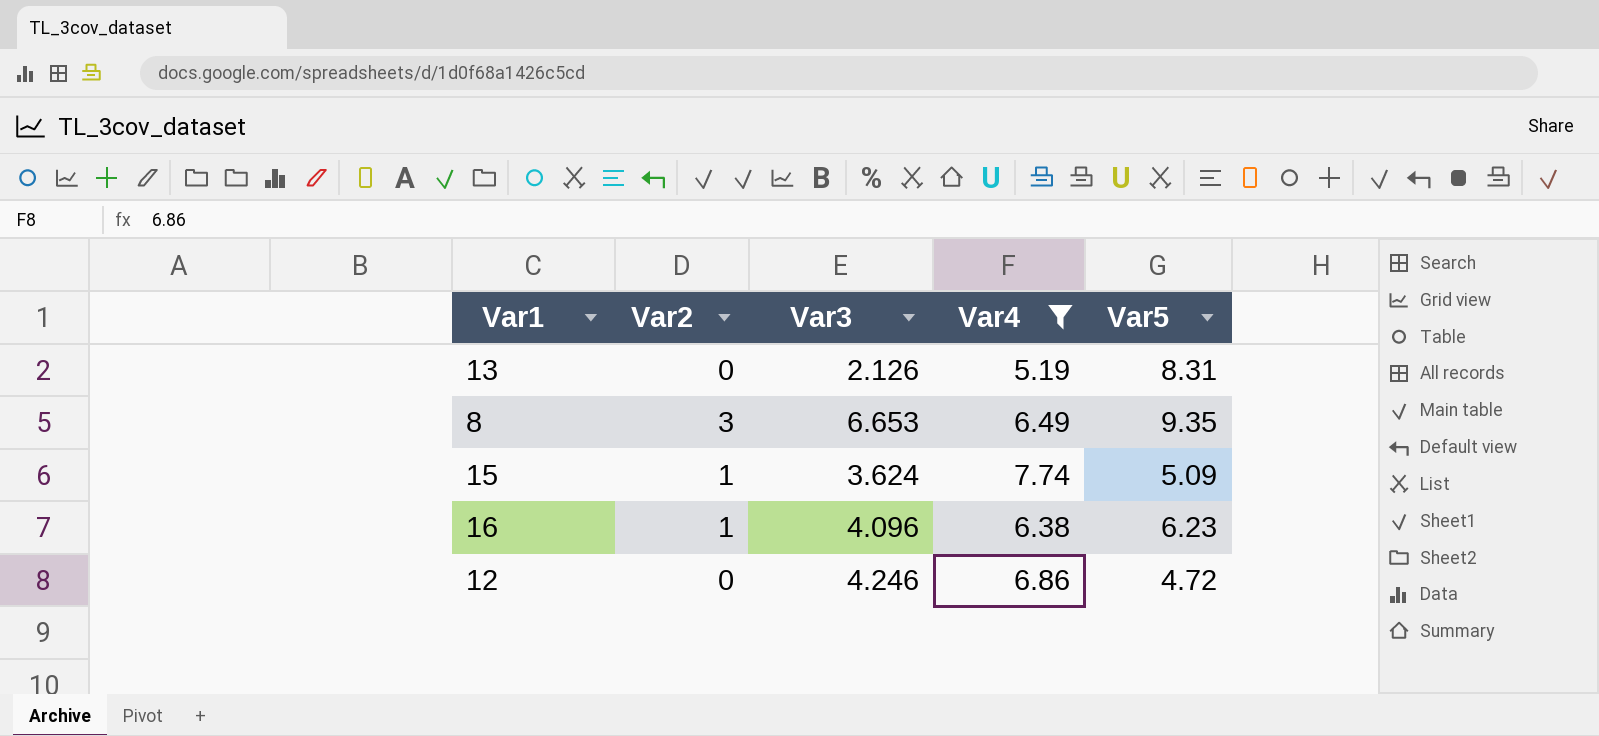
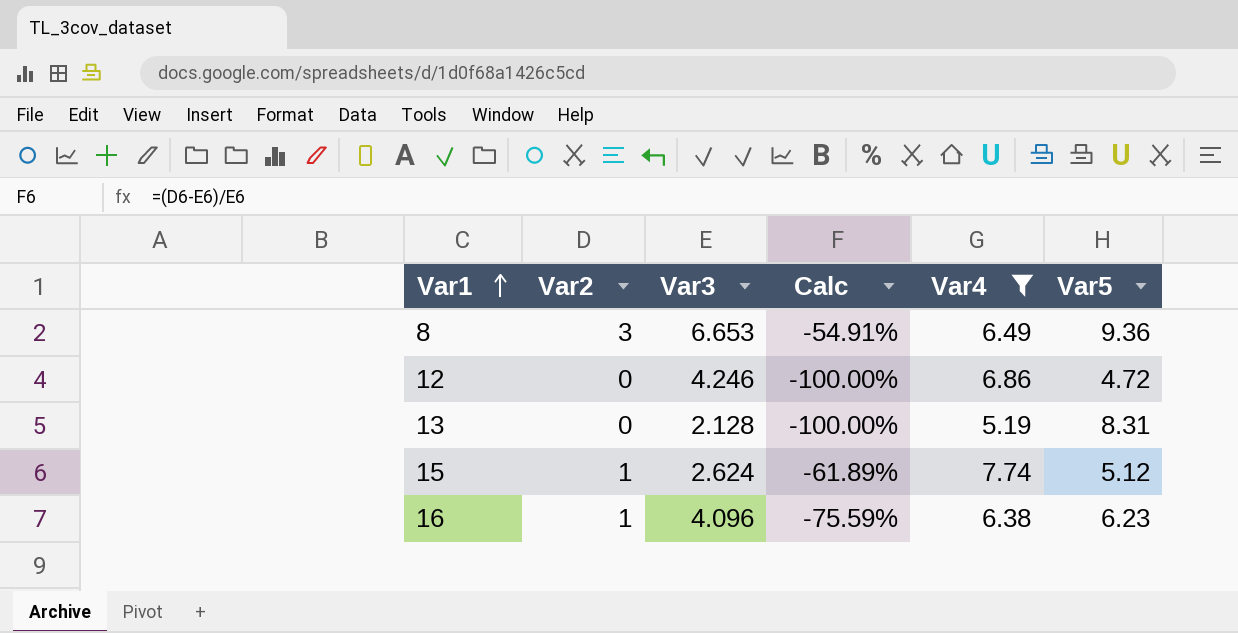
row order: none -> Var1 ascending
column Calc | formula: none -> ([Var2] - [Var3]) / [Var3]
8 | Var5: 9.35 -> 9.36
13 | Var3: 2.126 -> 2.128
15 | Var3: 3.624 -> 2.624
15 | Var5: 5.09 -> 5.12

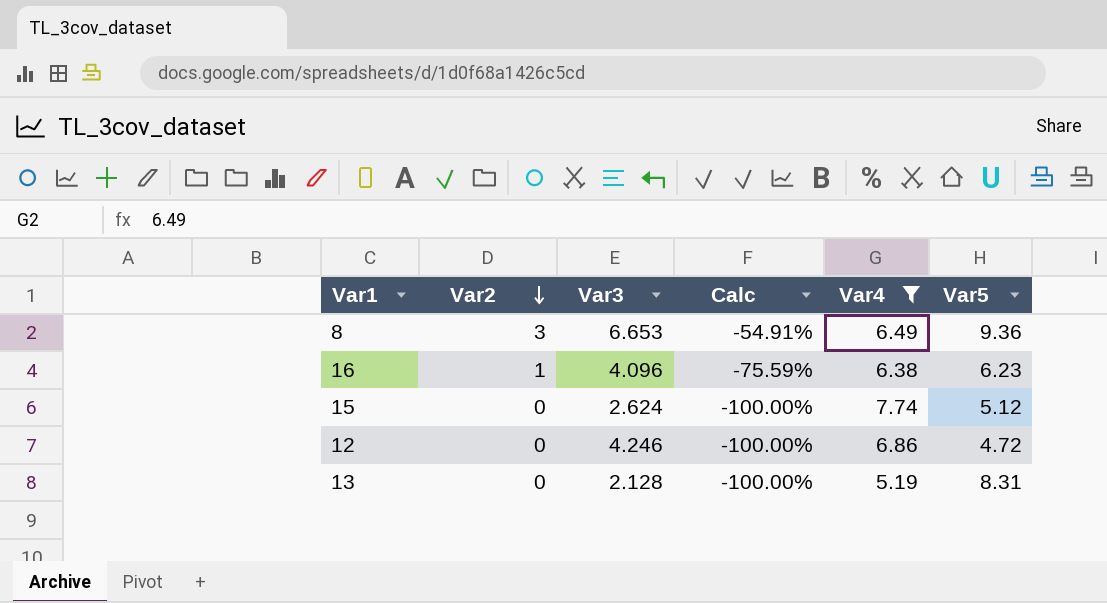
row order: Var1 ascending -> Var2 descending
15 | Var2: 1 -> 0
15 | Calc: -61.89% -> -100.00%

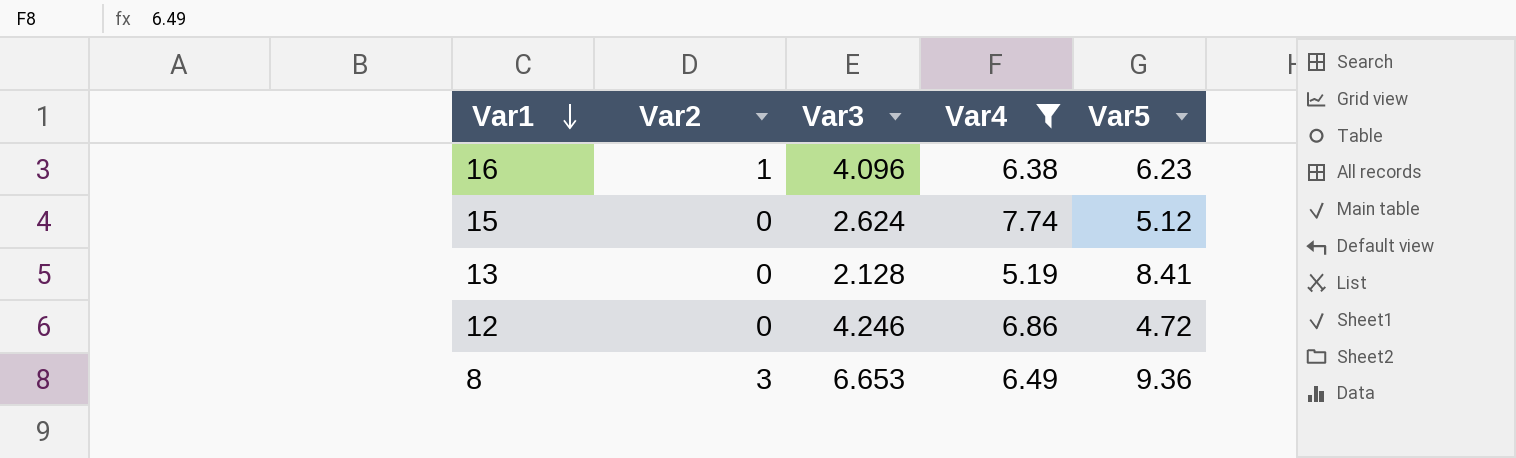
row order: Var2 descending -> Var1 descending
column Calc | formula: ([Var2] - [Var3]) / [Var3] -> none
13 | Var5: 8.31 -> 8.41

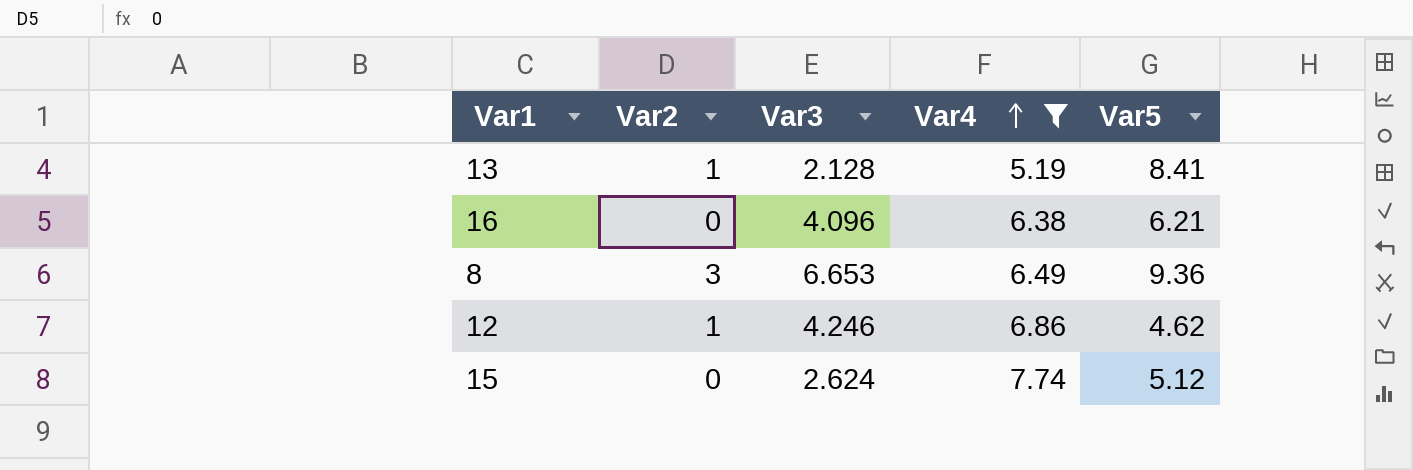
row order: Var1 descending -> Var4 ascending
13 | Var2: 0 -> 1
16 | Var2: 1 -> 0
16 | Var5: 6.23 -> 6.21
12 | Var2: 0 -> 1
12 | Var5: 4.72 -> 4.62

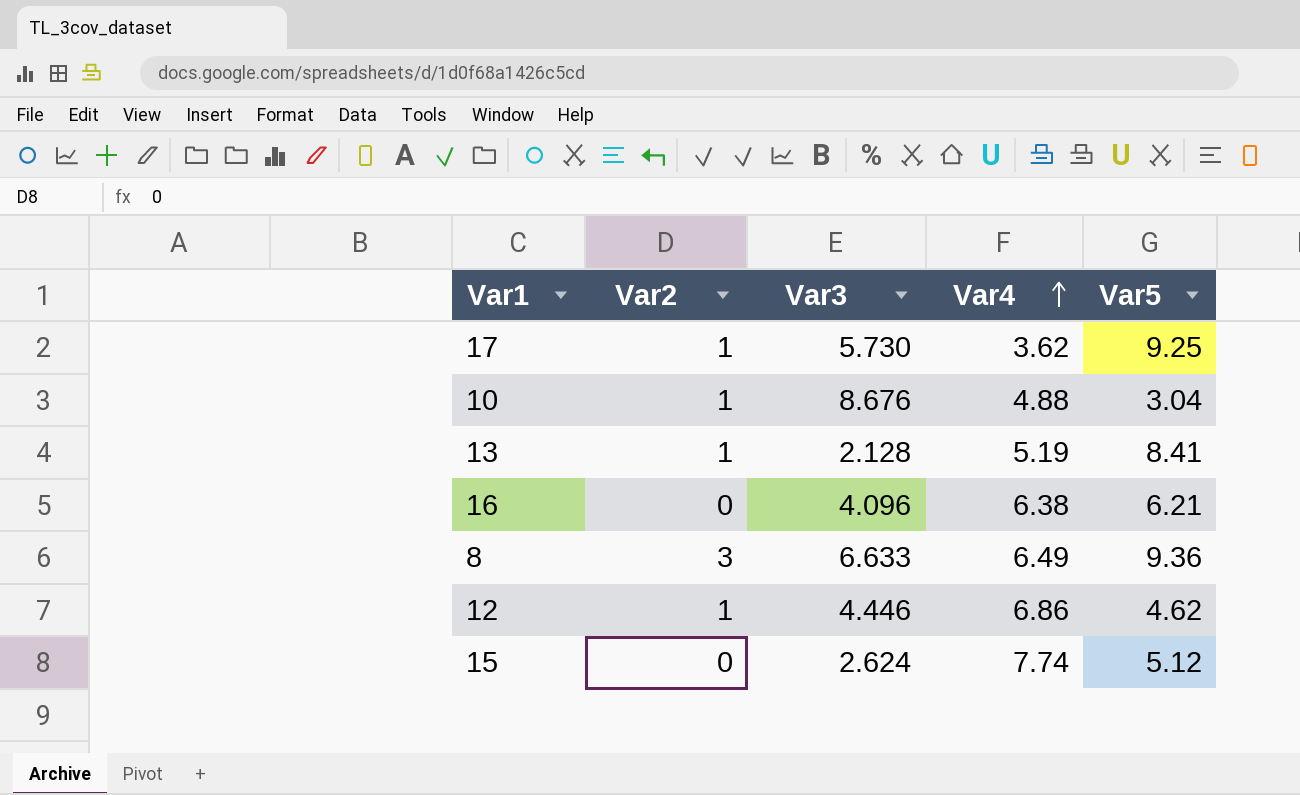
filter: Var4 >= 5.19 -> none
8 | Var3: 6.653 -> 6.633
12 | Var3: 4.246 -> 4.446

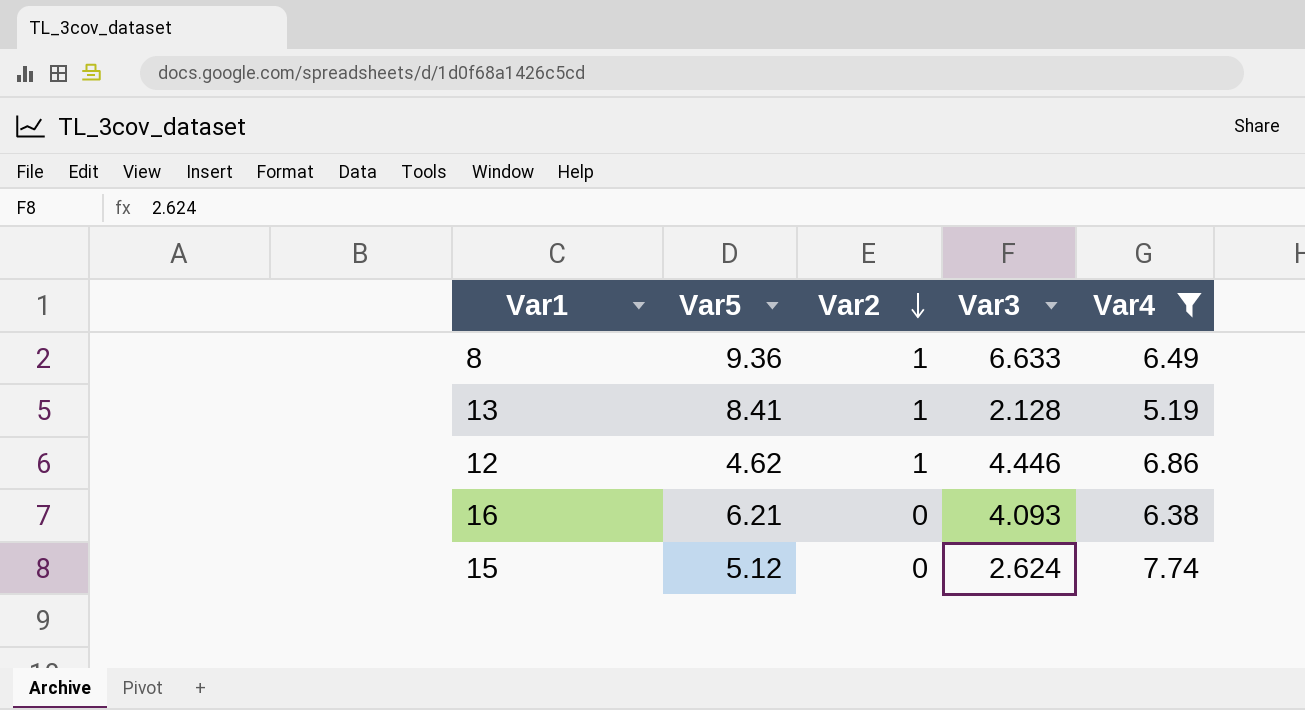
filter: none -> Var4 >= 5.19
row order: Var4 ascending -> Var2 descending
column Var5 | position: 5 -> 2
8 | Var2: 3 -> 1
16 | Var3: 4.096 -> 4.093

